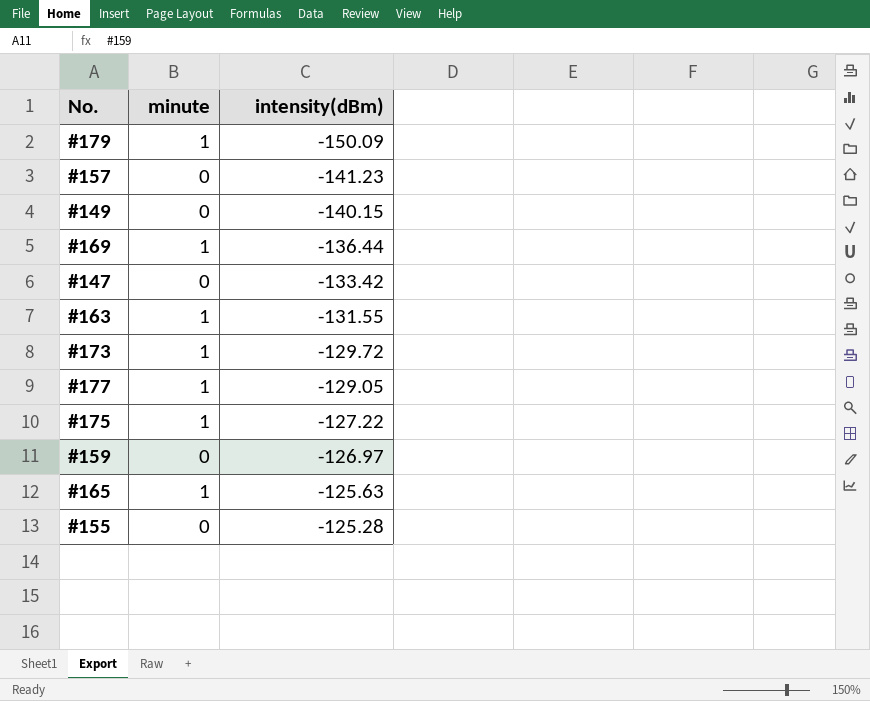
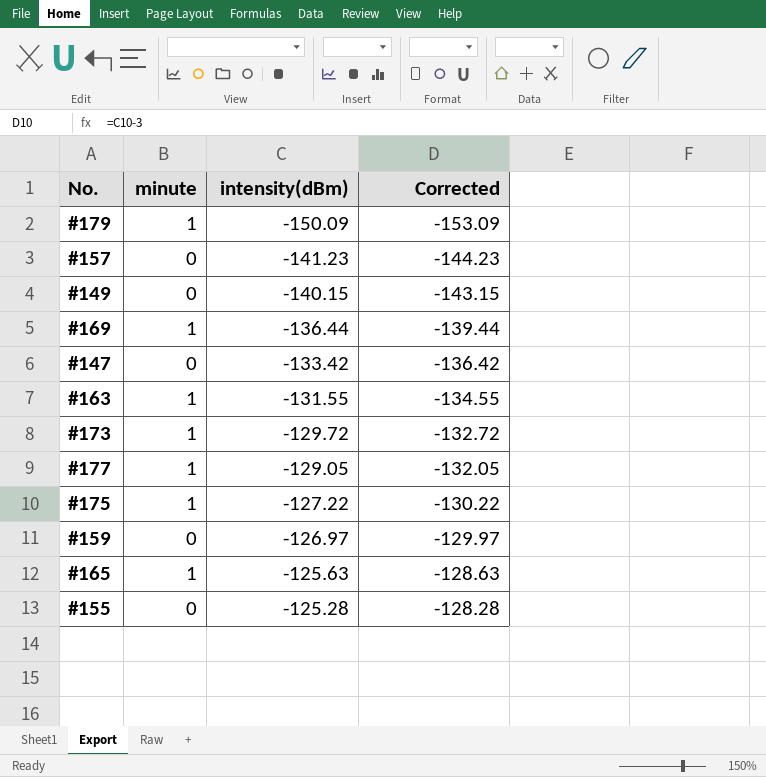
column Corrected | formula: none -> [intensity(dBm)] - 3

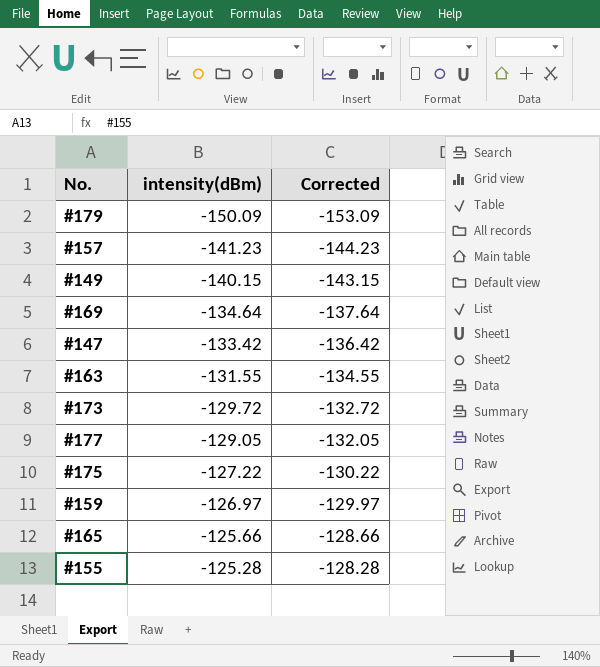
column minute | position: 2 -> none
#169 | intensity(dBm): -136.44 -> -134.64
#169 | Corrected: -139.44 -> -137.64
#165 | intensity(dBm): -125.63 -> -125.66
#165 | Corrected: -128.63 -> -128.66

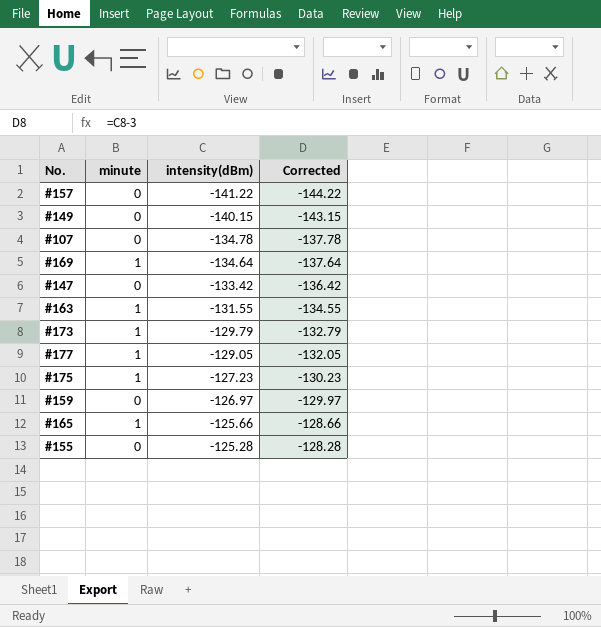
column minute | position: none -> 2
row #179: -150.09 | -153.09 -> none
#157 | intensity(dBm): -141.23 -> -141.22
#157 | Corrected: -144.23 -> -144.22
row #107: none -> 0 | -134.78 | -137.78
#173 | intensity(dBm): -129.72 -> -129.79
#173 | Corrected: -132.72 -> -132.79
#175 | intensity(dBm): -127.22 -> -127.23
#175 | Corrected: -130.22 -> -130.23

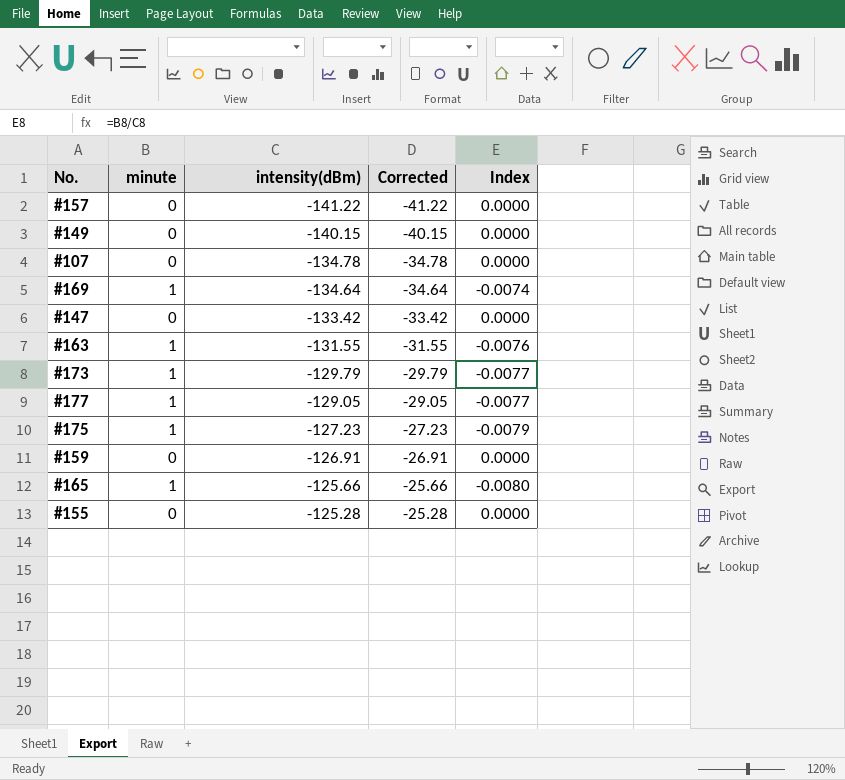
column Corrected | formula: [intensity(dBm)] - 3 -> [intensity(dBm)] + 100
column Index | formula: none -> [minute] / [intensity(dBm)]
#159 | intensity(dBm): -126.97 -> -126.91

